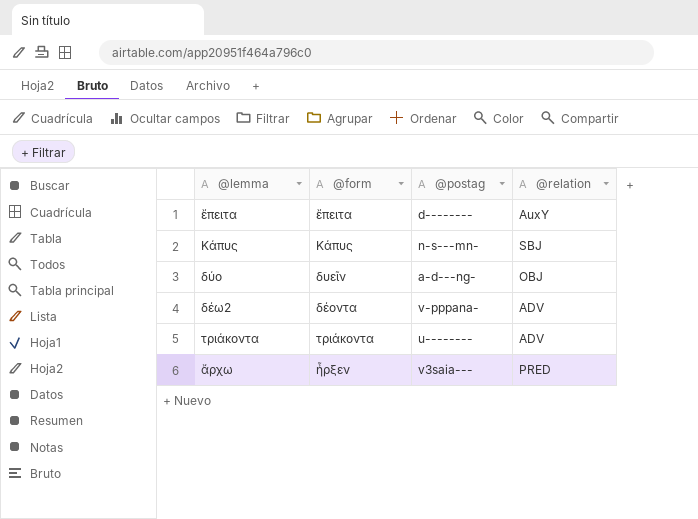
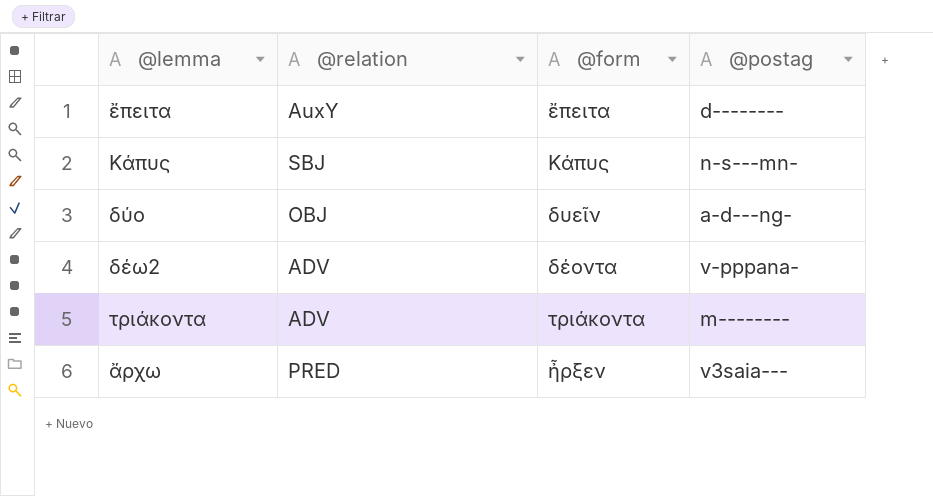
column @relation | position: 4 -> 2
τριάκοντα | @postag: u-------- -> m--------

